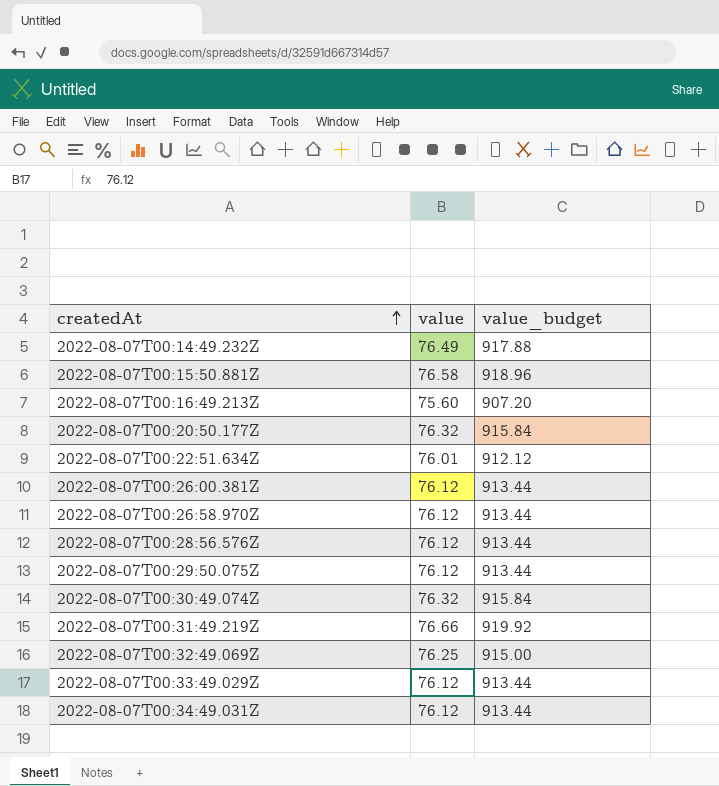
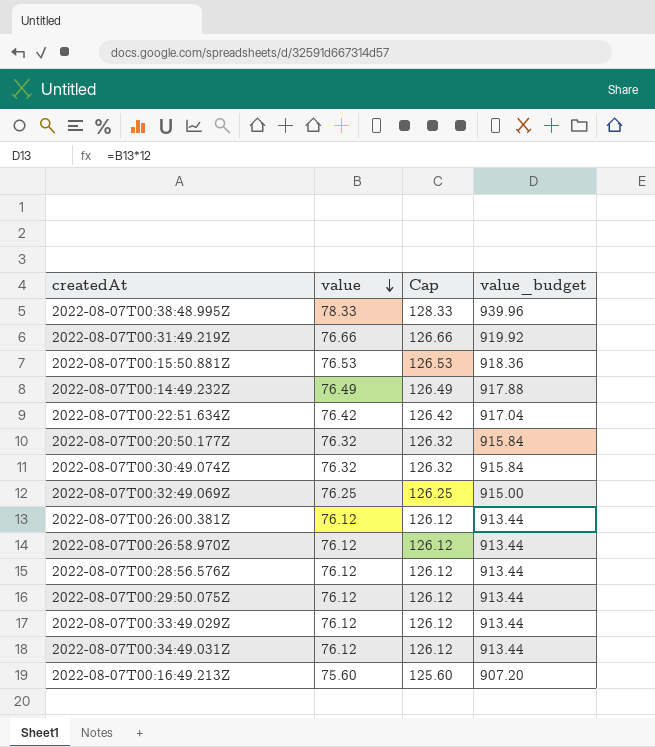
row order: createdAt ascending -> value descending
column Cap | formula: none -> [value] + 50
row 2022-08-07T00:38:48.995Z: none -> 78.33 | 128.33 | 939.96
2022-08-07T00:15:50.881Z | value: 76.58 -> 76.53
2022-08-07T00:15:50.881Z | value_budget: 918.96 -> 918.36
2022-08-07T00:22:51.634Z | value: 76.01 -> 76.42
2022-08-07T00:22:51.634Z | value_budget: 912.12 -> 917.04

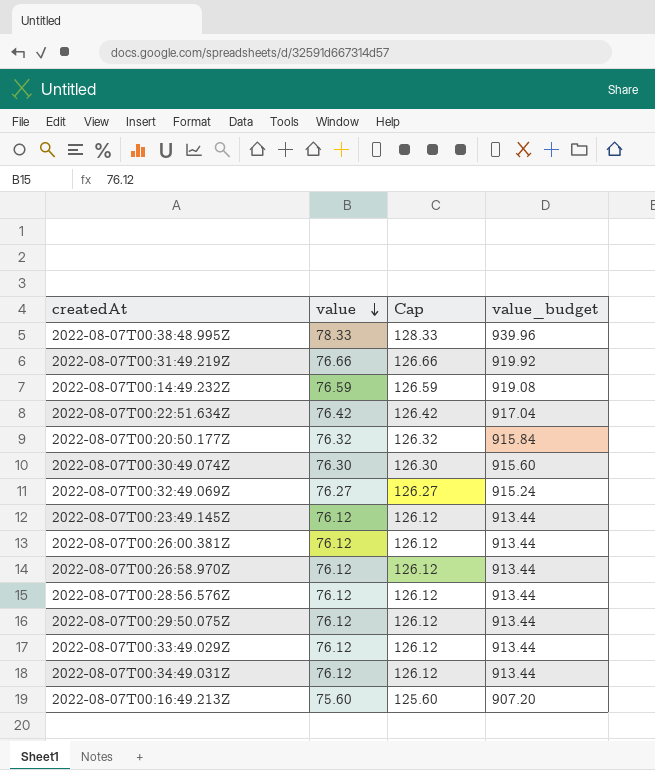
row 2022-08-07T00:15:50.881Z: 76.53 | 126.53 | 918.36 -> none
2022-08-07T00:14:49.232Z | value: 76.49 -> 76.59
2022-08-07T00:14:49.232Z | Cap: 126.49 -> 126.59
2022-08-07T00:14:49.232Z | value_budget: 917.88 -> 919.08
2022-08-07T00:30:49.074Z | value: 76.32 -> 76.30
2022-08-07T00:30:49.074Z | Cap: 126.32 -> 126.30
2022-08-07T00:30:49.074Z | value_budget: 915.84 -> 915.60
2022-08-07T00:32:49.069Z | value: 76.25 -> 76.27
2022-08-07T00:32:49.069Z | Cap: 126.25 -> 126.27
2022-08-07T00:32:49.069Z | value_budget: 915.00 -> 915.24
row 2022-08-07T00:23:49.145Z: none -> 76.12 | 126.12 | 913.44

